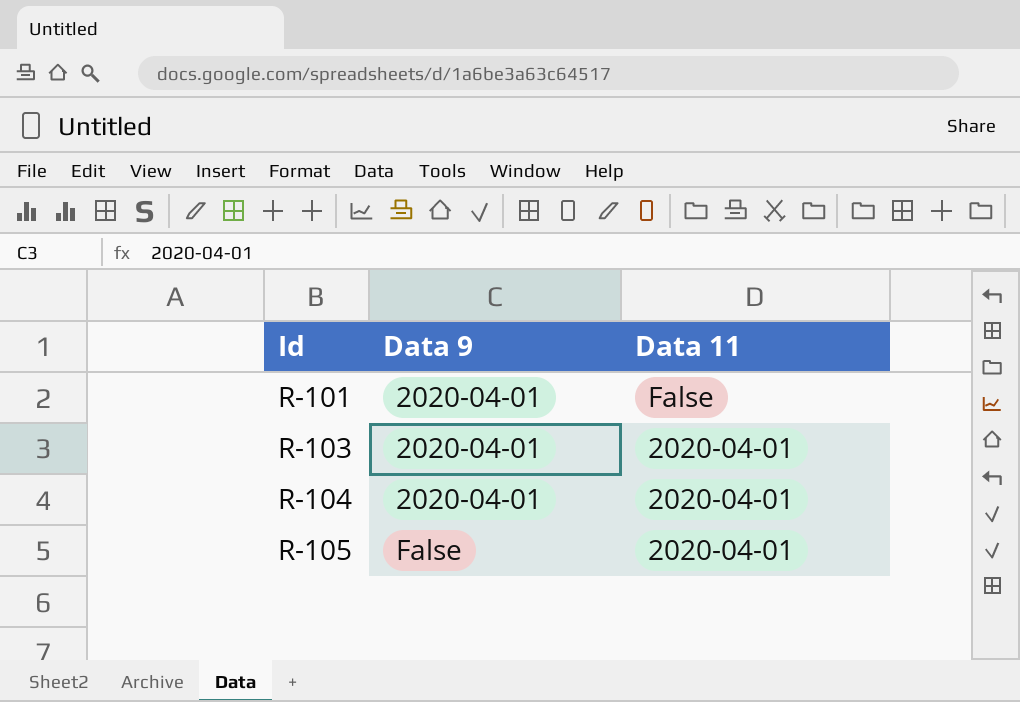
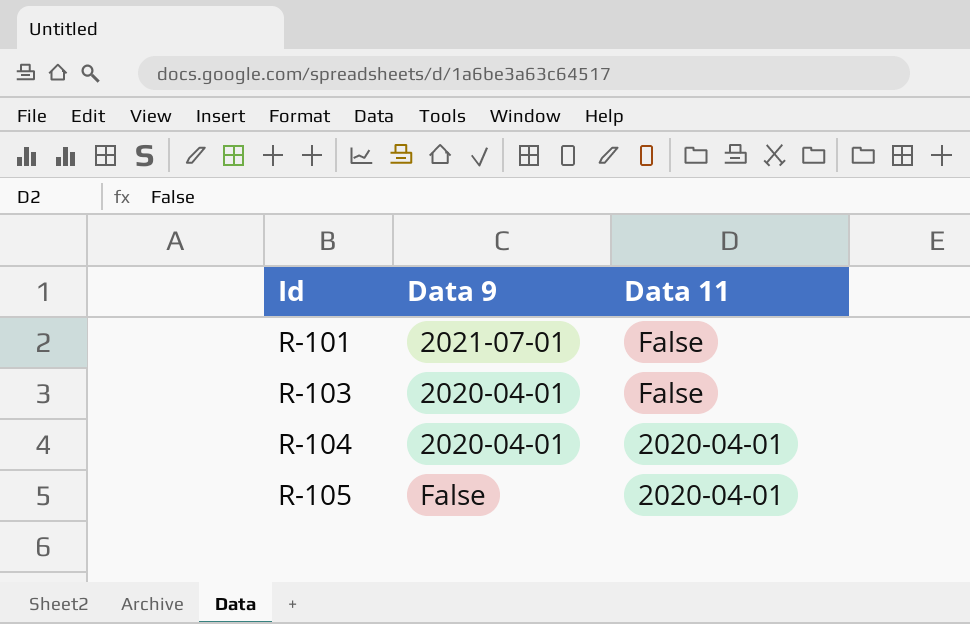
R-101 | Data 9: 2020-04-01 -> 2021-07-01
R-103 | Data 11: 2020-04-01 -> False

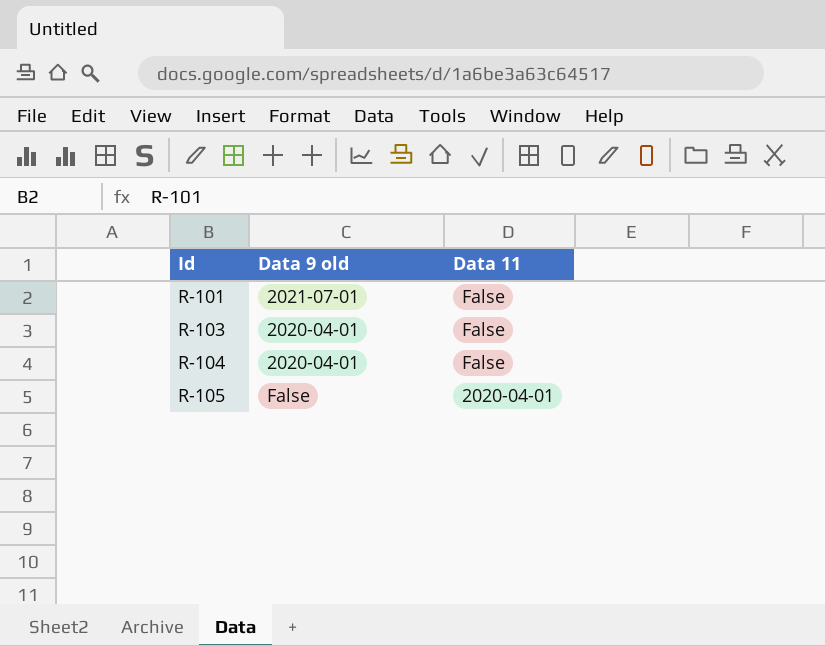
column name: Data 9 -> Data 9 old
R-104 | Data 11: 2020-04-01 -> False

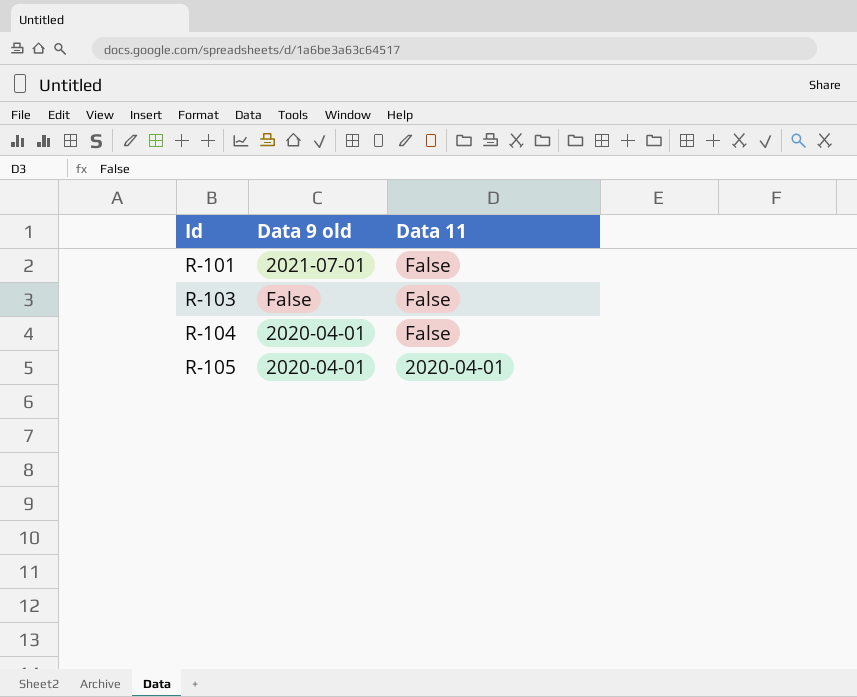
R-103 | Data 9 old: 2020-04-01 -> False
R-105 | Data 9 old: False -> 2020-04-01

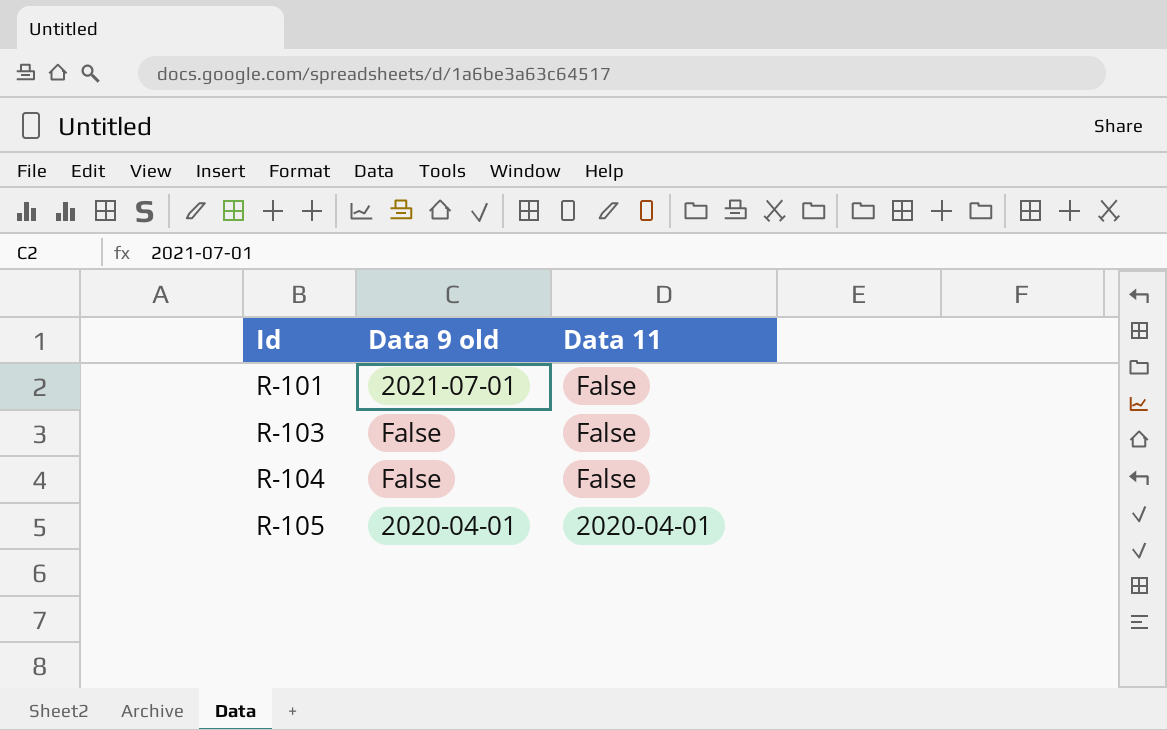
R-104 | Data 9 old: 2020-04-01 -> False

